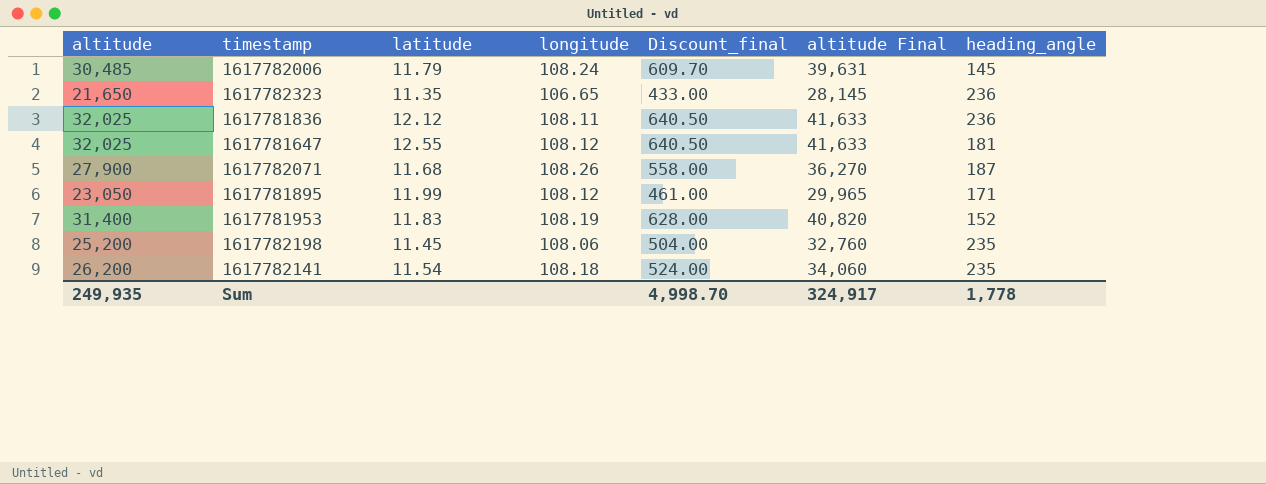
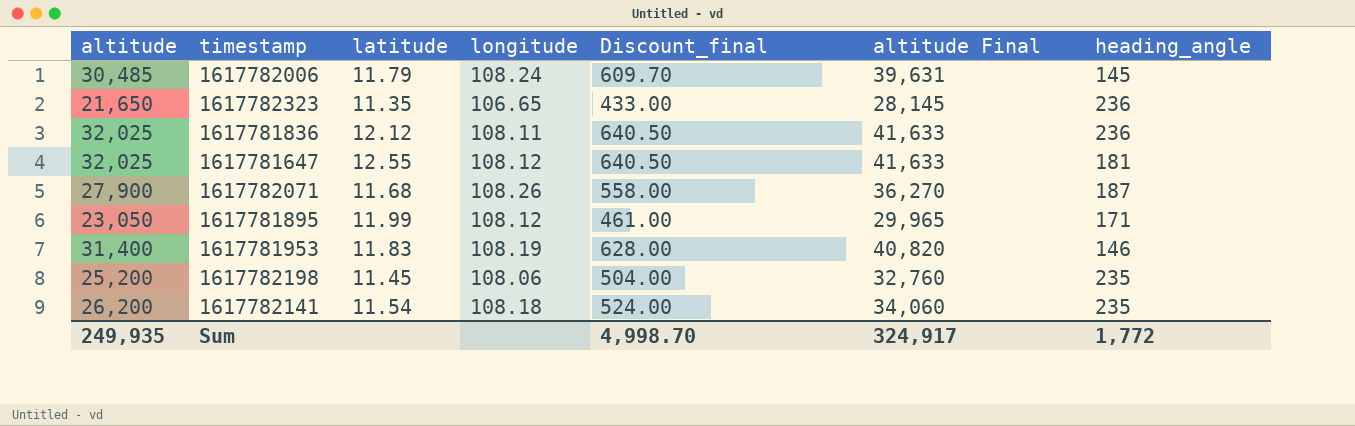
1617781953 | heading_angle: 152 -> 146
Sum | heading_angle: 1,778 -> 1,772

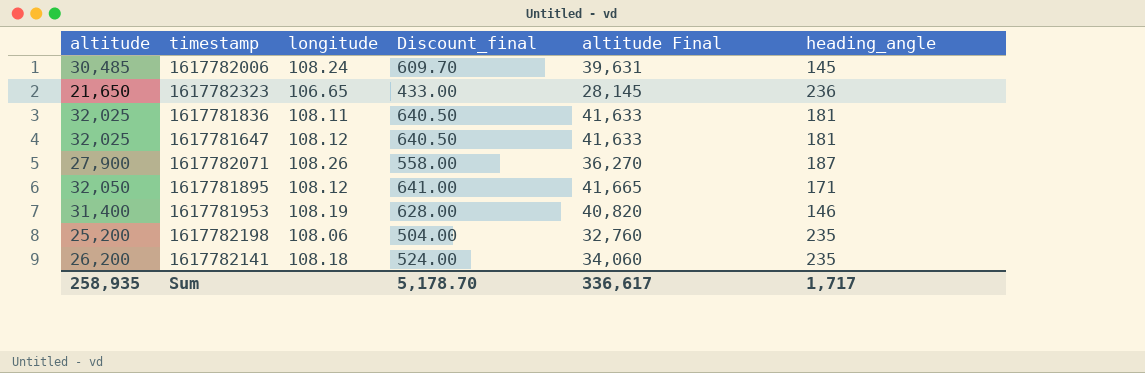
column latitude | position: 3 -> none
1617781836 | heading_angle: 236 -> 181
1617781895 | altitude: 23,050 -> 32,050
1617781895 | Discount_final: 461.00 -> 641.00
1617781895 | altitude Final: 29,965 -> 41,665
Sum | altitude: 249,935 -> 258,935
Sum | Discount_final: 4,998.70 -> 5,178.70
Sum | altitude Final: 324,917 -> 336,617
Sum | heading_angle: 1,772 -> 1,717

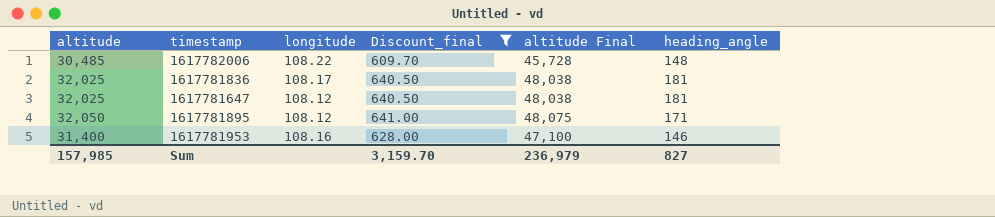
filter: none -> Discount_final >= 609.70
column altitude Final | formula: [altitude] * 1.3 -> [altitude] * 1.5
1617782006 | longitude: 108.24 -> 108.22
1617782006 | heading_angle: 145 -> 148
1617781836 | longitude: 108.11 -> 108.17
1617781953 | longitude: 108.19 -> 108.16
Sum | altitude: 258,935 -> 157,985
Sum | Discount_final: 5,178.70 -> 3,159.70
Sum | altitude Final: 336,617 -> 236,979
Sum | heading_angle: 1,717 -> 827

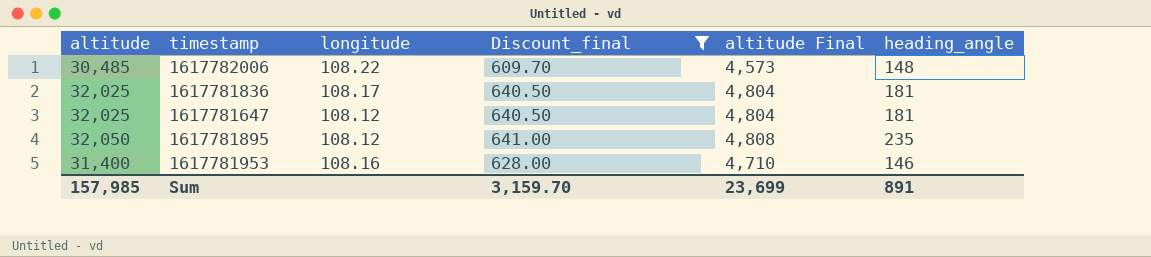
column altitude Final | formula: [altitude] * 1.5 -> [altitude] * 0.15
1617781895 | heading_angle: 171 -> 235
Sum | altitude Final: 236,979 -> 23,699
Sum | heading_angle: 827 -> 891

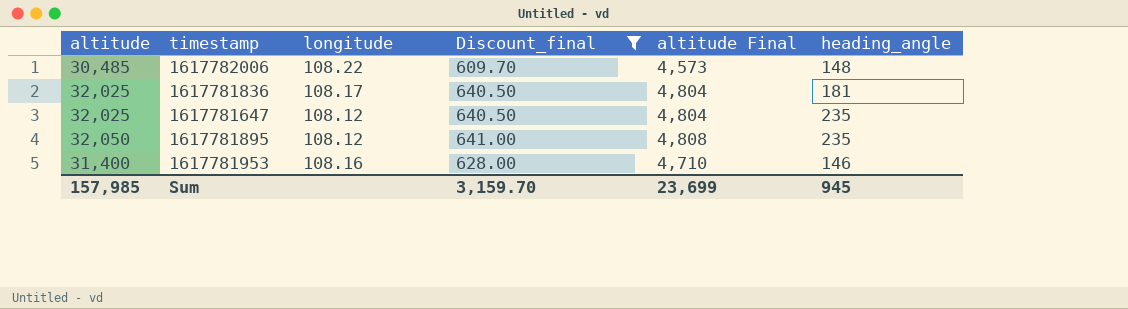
1617781647 | heading_angle: 181 -> 235
Sum | heading_angle: 891 -> 945

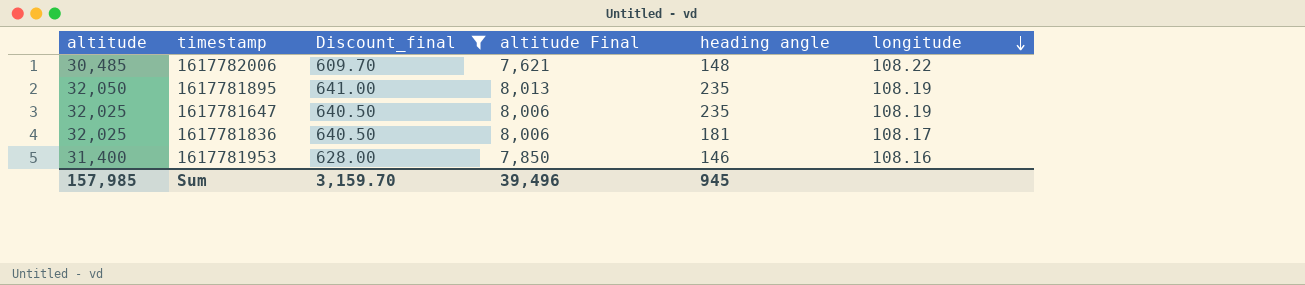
row order: none -> longitude descending
column altitude Final | formula: [altitude] * 0.15 -> [altitude] * 0.25
column name: heading_angle -> heading angle
column longitude | position: 3 -> 6
1617781895 | longitude: 108.12 -> 108.19
1617781647 | longitude: 108.12 -> 108.19
Sum | altitude Final: 23,699 -> 39,496

